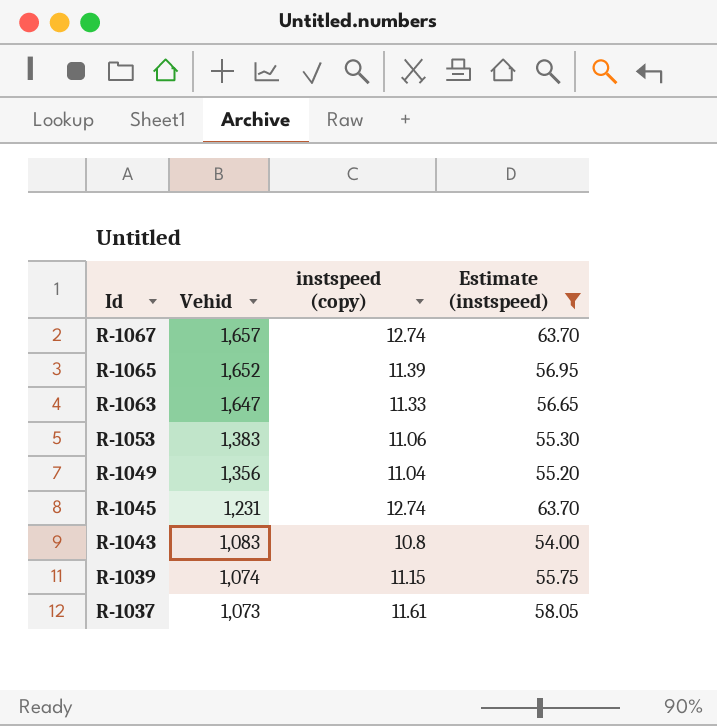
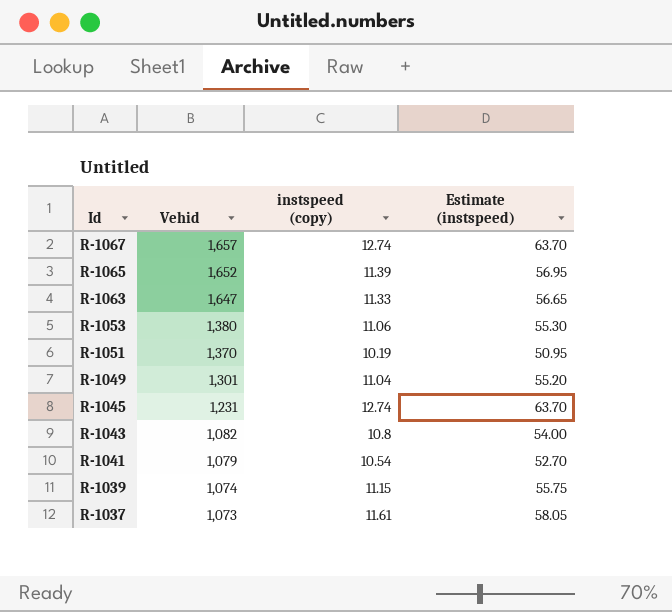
filter: Estimate (instspeed) >= 54.00 -> none
R-1053 | Vehid: 1,383 -> 1,380
R-1049 | Vehid: 1,356 -> 1,301
R-1043 | Vehid: 1,083 -> 1,082

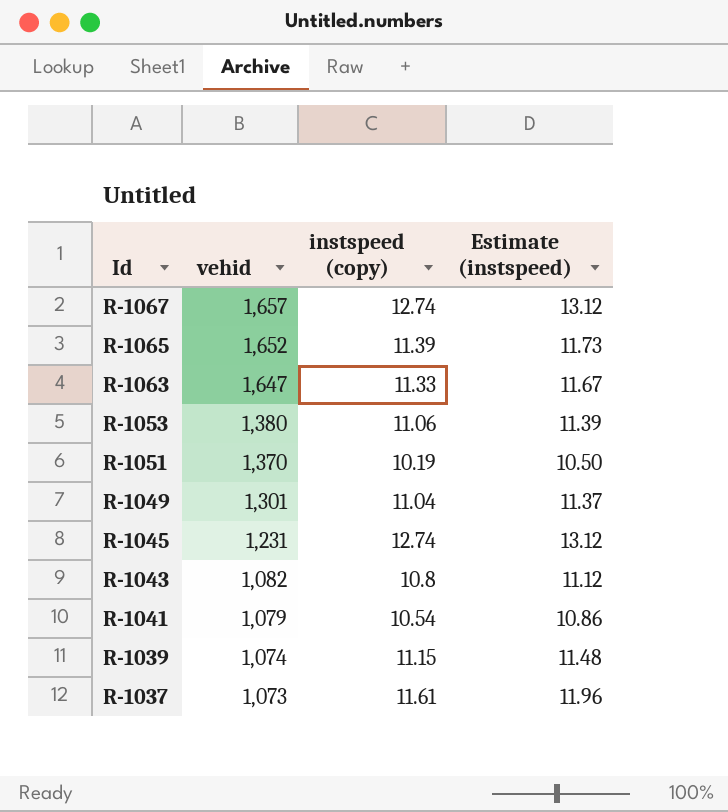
column name: Vehid -> vehid
column Estimate (instspeed) | formula: [instspeed (copy)] * 5 -> [instspeed (copy)] * 1.03

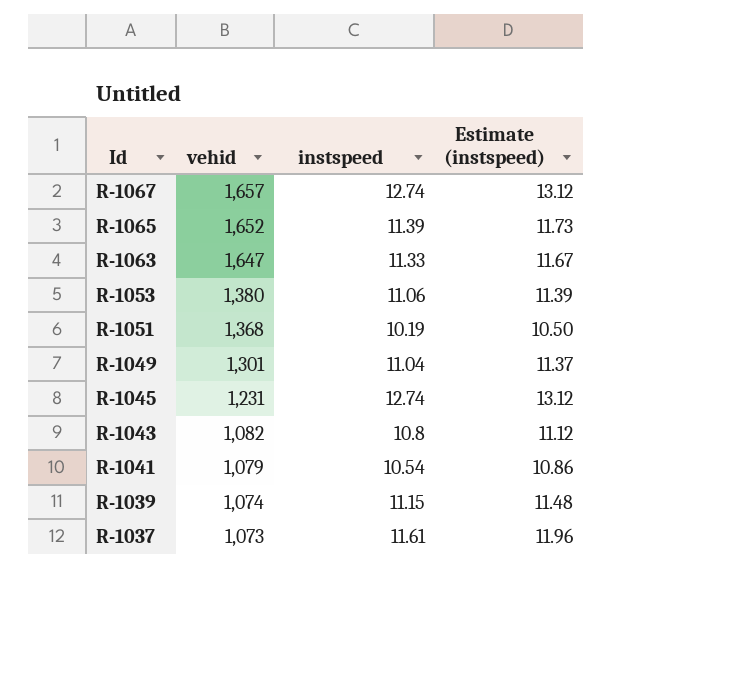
column name: instspeed (copy) -> instspeed
R-1051 | vehid: 1,370 -> 1,368

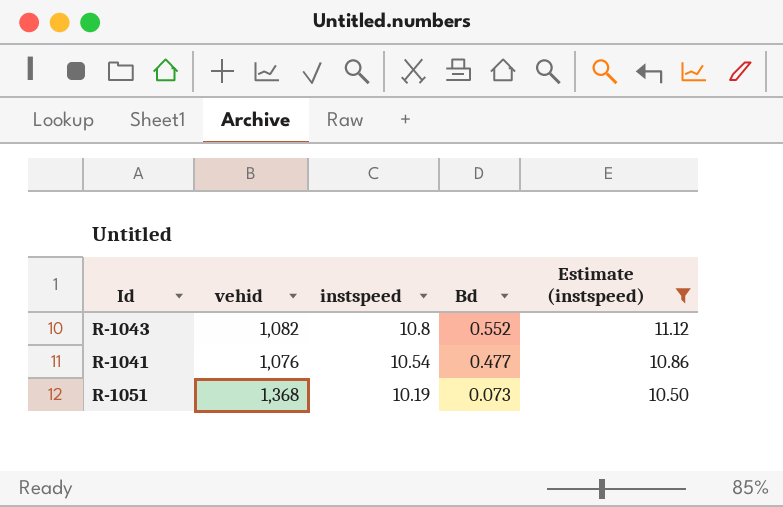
filter: none -> Estimate (instspeed) <= 11.12
row order: Id descending -> instspeed descending
column Bd | position: none -> 4
R-1041 | vehid: 1,079 -> 1,076

